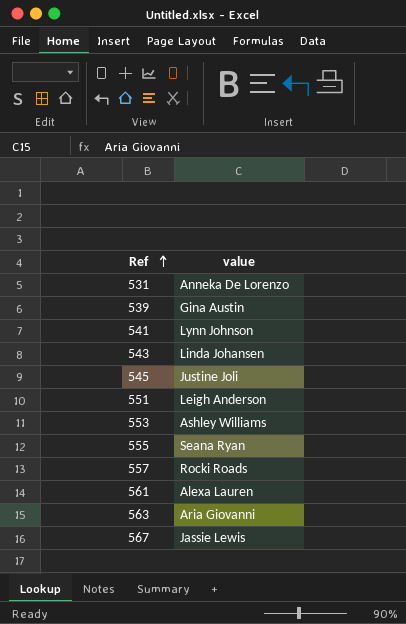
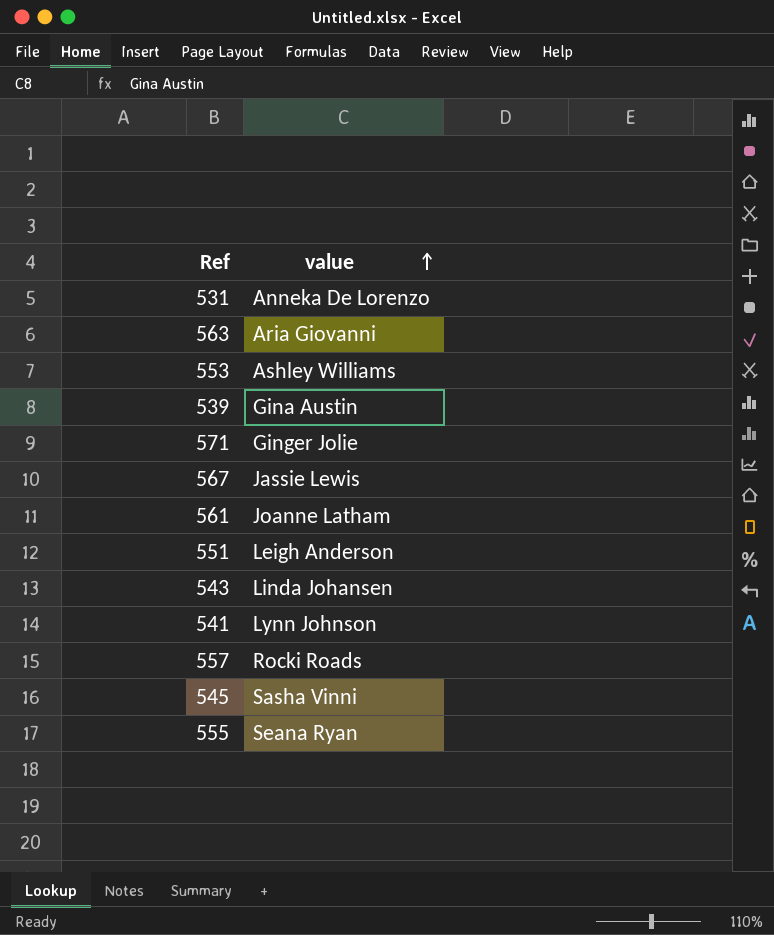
row order: Ref ascending -> value ascending
row 571: none -> Ginger Jolie
561 | value: Alexa Lauren -> Joanne Latham
545 | value: Justine Joli -> Sasha Vinni

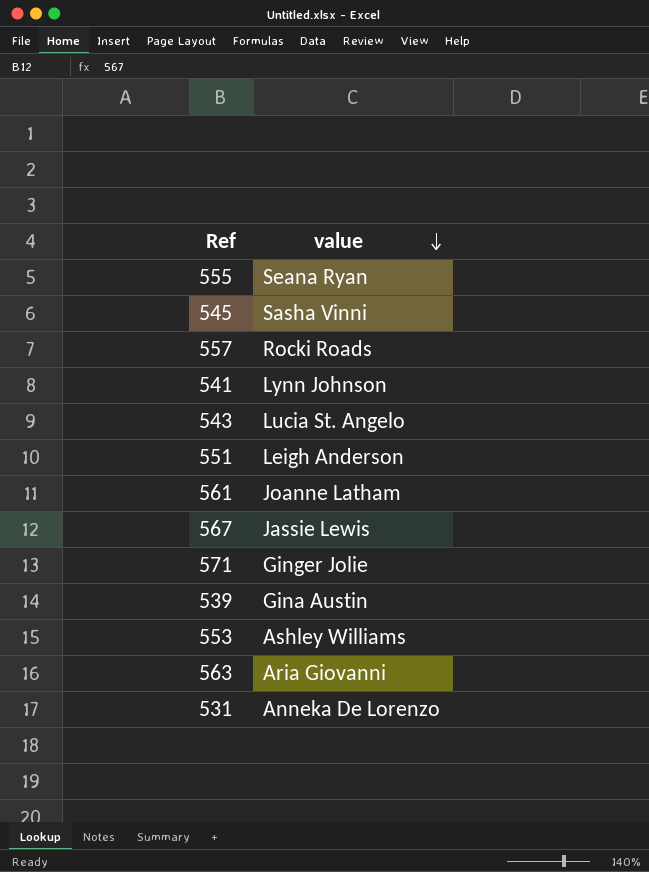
row order: value ascending -> value descending
543 | value: Linda Johansen -> Lucia St. Angelo

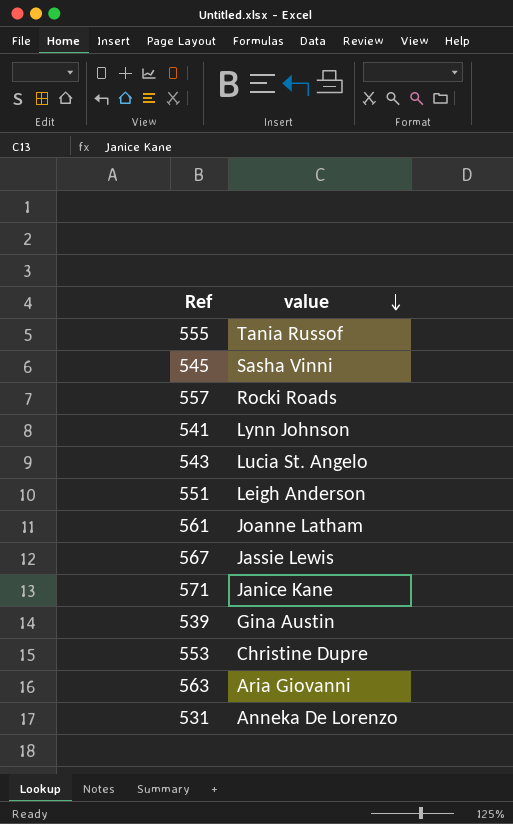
555 | value: Seana Ryan -> Tania Russof
571 | value: Ginger Jolie -> Janice Kane
553 | value: Ashley Williams -> Christine Dupre

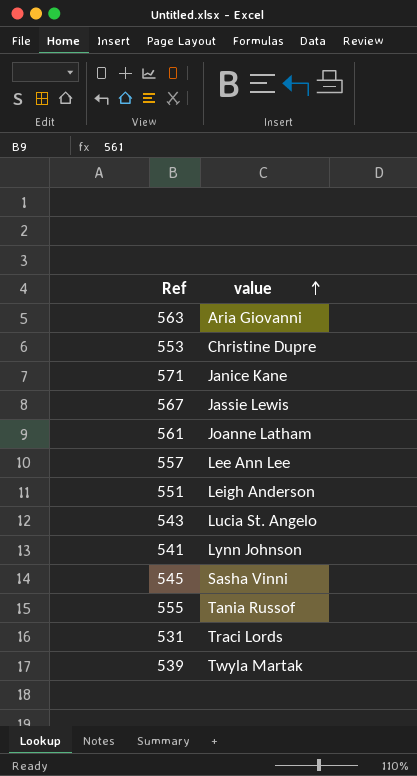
row order: value descending -> value ascending
557 | value: Rocki Roads -> Lee Ann Lee
531 | value: Anneka De Lorenzo -> Traci Lords
539 | value: Gina Austin -> Twyla Martak

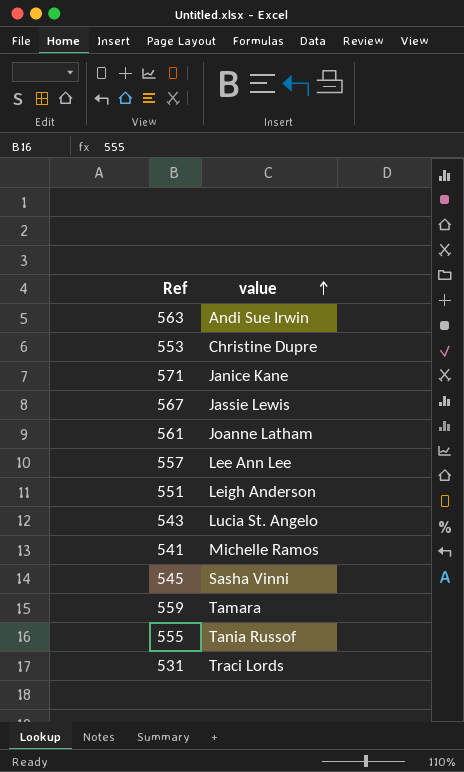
row 539: Twyla Martak -> none
563 | value: Aria Giovanni -> Andi Sue Irwin
541 | value: Lynn Johnson -> Michelle Ramos
row 559: none -> Tamara

